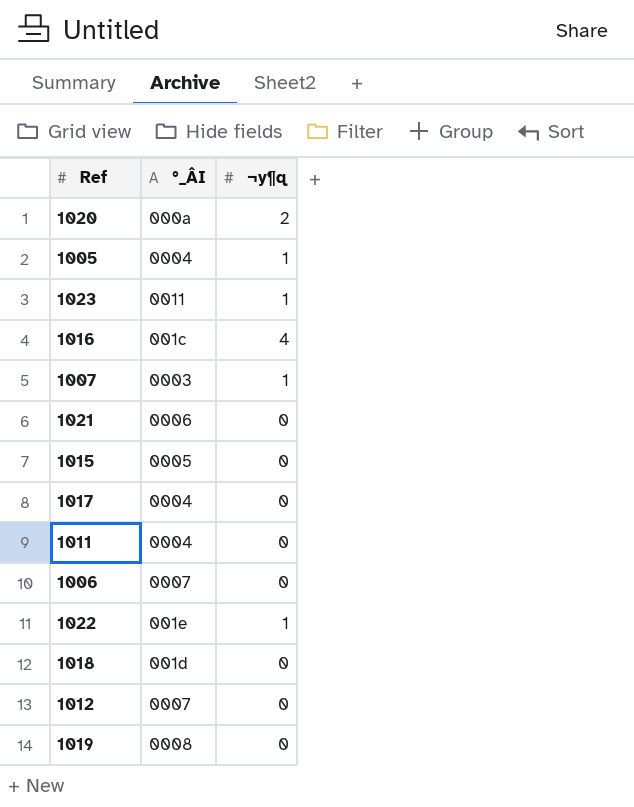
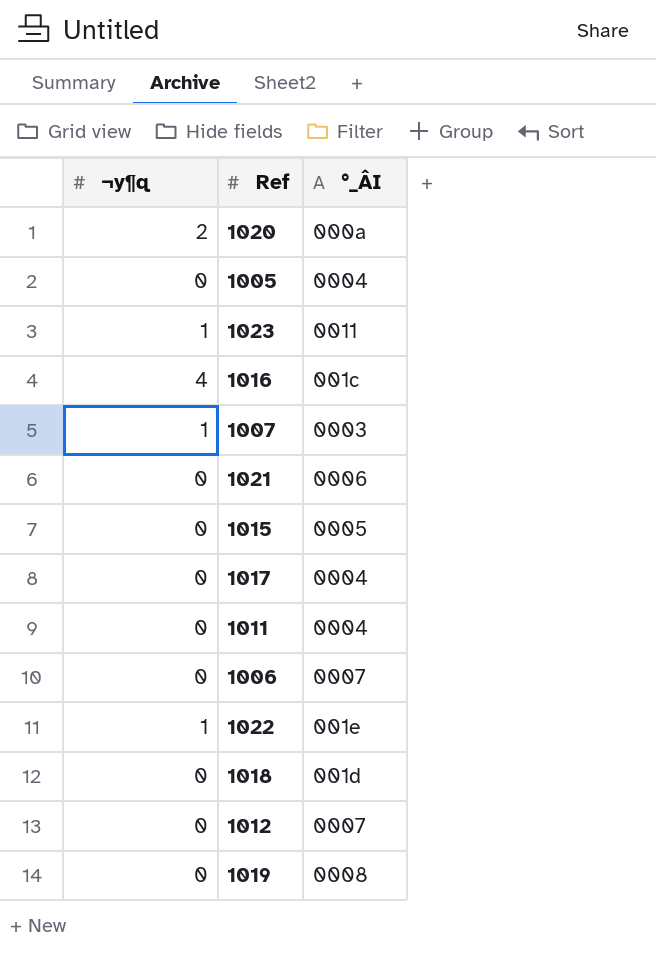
column ¬y¶q | position: 3 -> 1
1005 | ¬y¶q: 1 -> 0

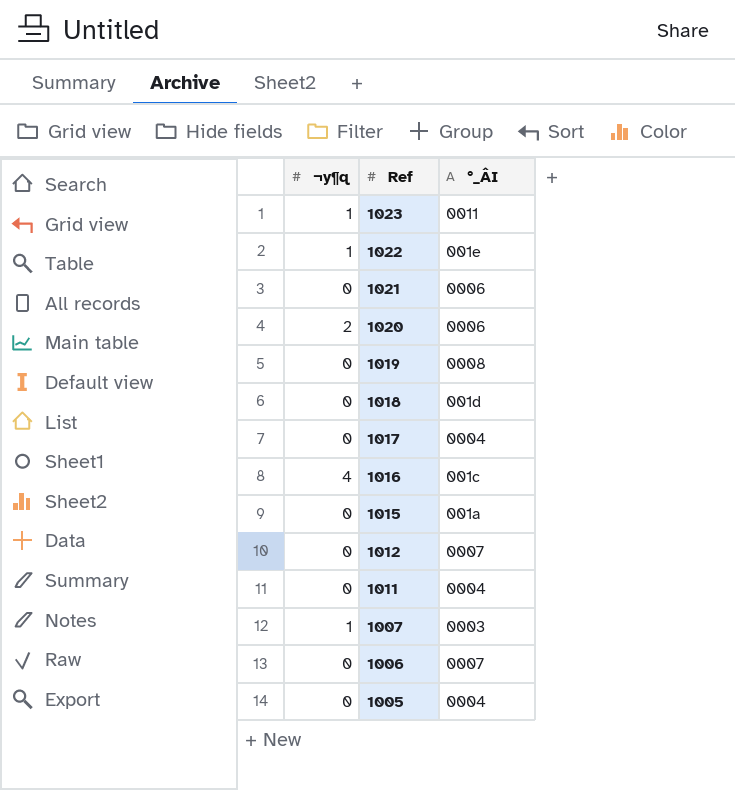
row order: none -> Ref descending
1020 | °_ÂI: 000a -> 0006
1015 | °_ÂI: 0005 -> 001a

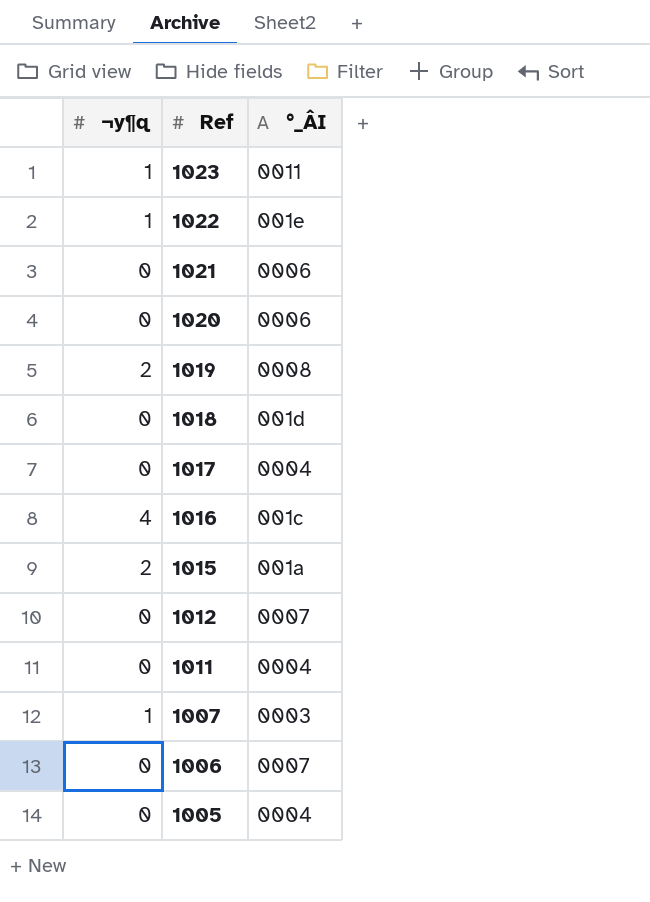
1020 | ¬y¶q: 2 -> 0
1019 | ¬y¶q: 0 -> 2
1015 | ¬y¶q: 0 -> 2

